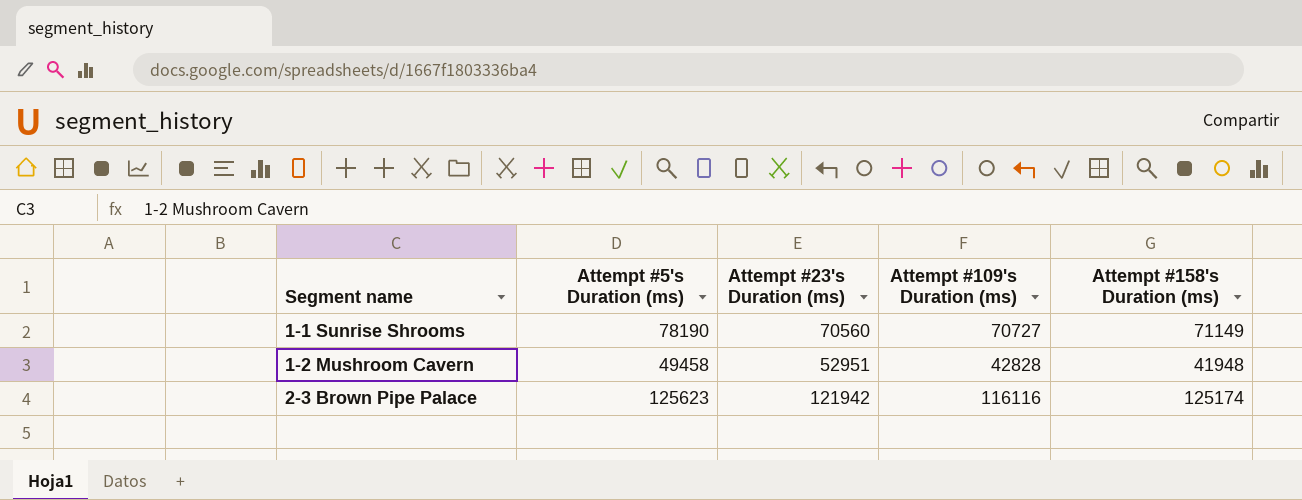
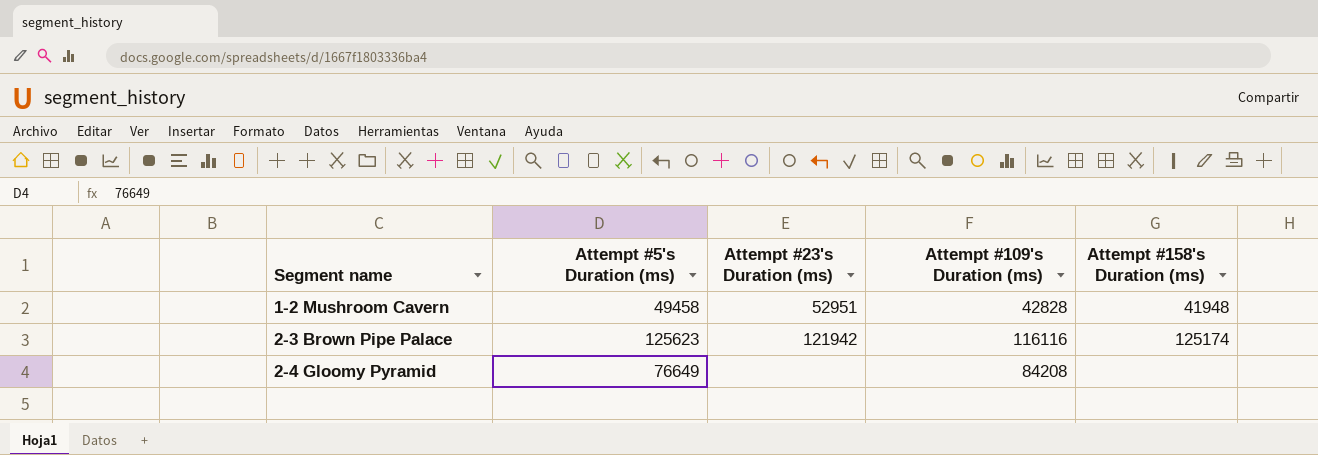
row 1-1 Sunrise Shrooms: 78190 | 70560 | 70727 | 71149 -> none
row 2-4 Gloomy Pyramid: none -> 76649 | none | 84208 | none

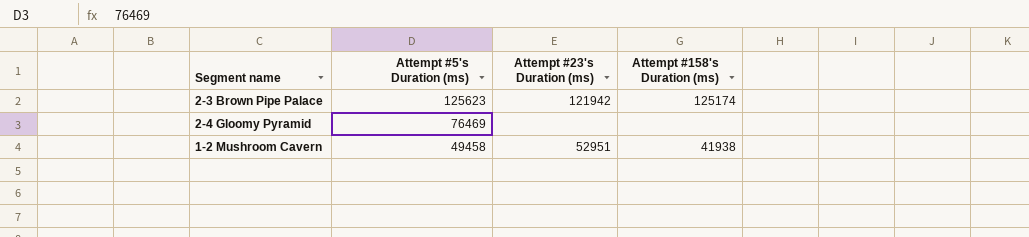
row order: Segment name ascending -> Attempt #5's Duration (ms) descending
column Attempt #109's Duration (ms) | position: 4 -> none
2-4 Gloomy Pyramid | Attempt #5's Duration (ms): 76649 -> 76469
1-2 Mushroom Cavern | Attempt #158's Duration (ms): 41948 -> 41938

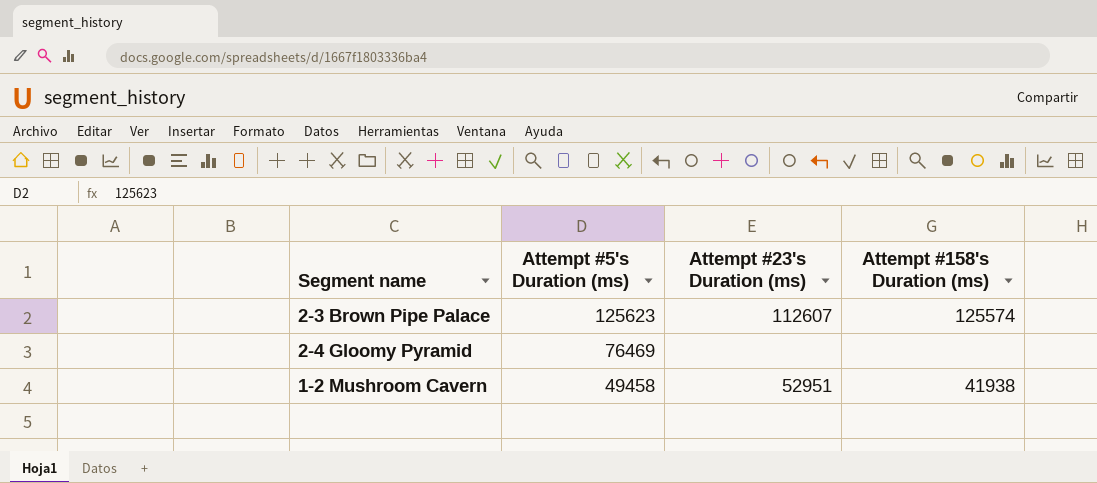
2-3 Brown Pipe Palace | Attempt #23's Duration (ms): 121942 -> 112607
2-3 Brown Pipe Palace | Attempt #158's Duration (ms): 125174 -> 125574

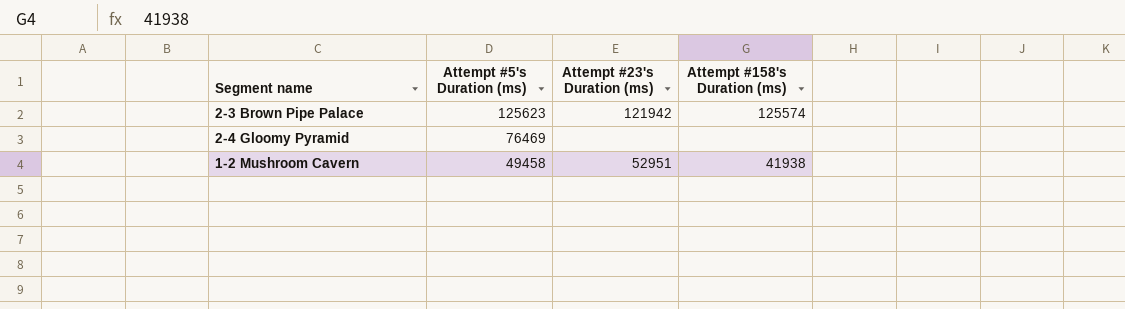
2-3 Brown Pipe Palace | Attempt #23's Duration (ms): 112607 -> 121942

